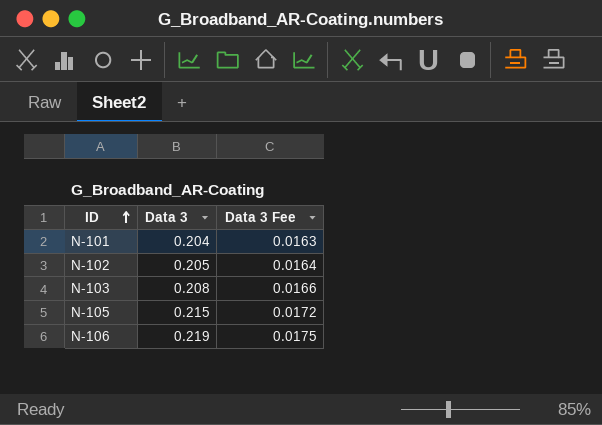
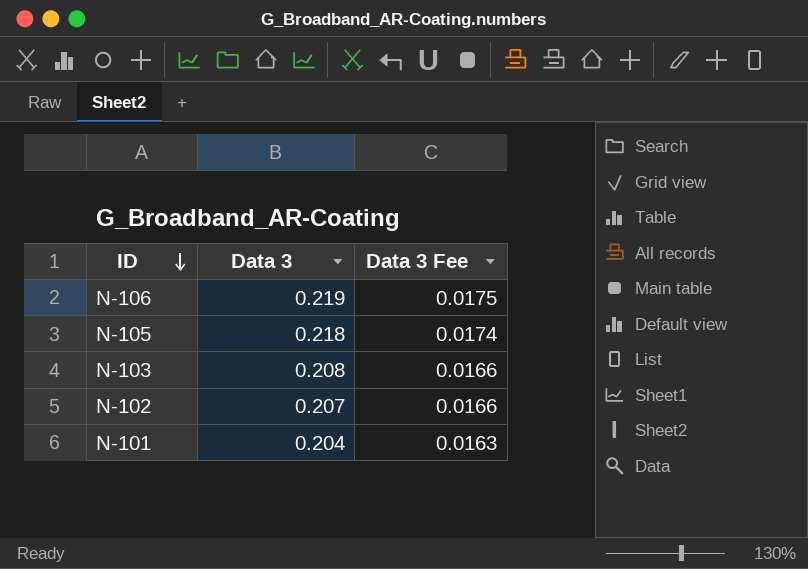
row order: ID ascending -> ID descending
N-105 | Data 3: 0.215 -> 0.218
N-105 | Data 3 Fee: 0.0172 -> 0.0174
N-102 | Data 3: 0.205 -> 0.207
N-102 | Data 3 Fee: 0.0164 -> 0.0166

